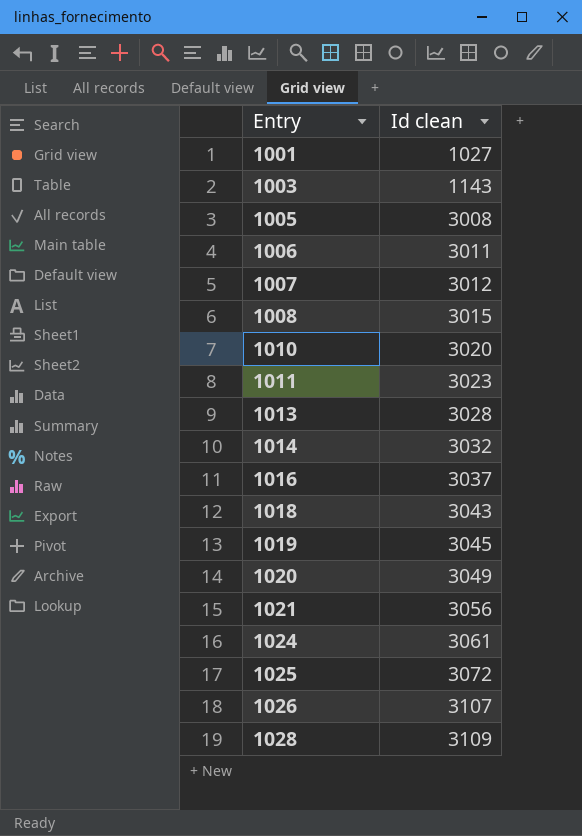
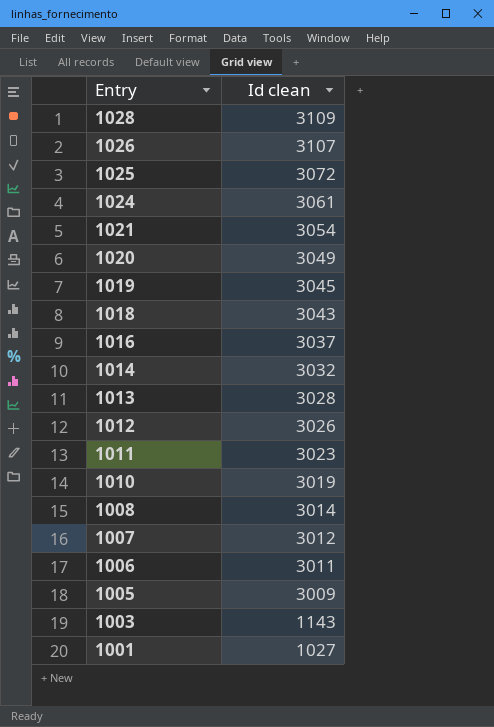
row order: Entry ascending -> Entry descending
1021 | Id clean: 3056 -> 3054
row 1012: none -> 3026
1010 | Id clean: 3020 -> 3019
1008 | Id clean: 3015 -> 3014
1005 | Id clean: 3008 -> 3009

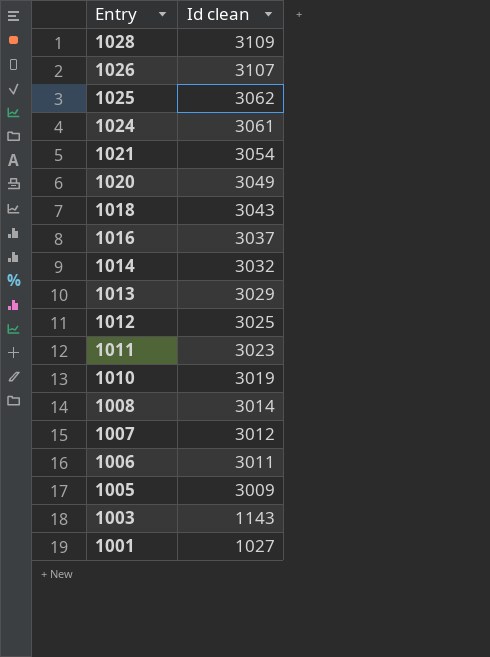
row 1019: 3045 -> none
1025 | Id clean: 3072 -> 3062
1013 | Id clean: 3028 -> 3029
1012 | Id clean: 3026 -> 3025

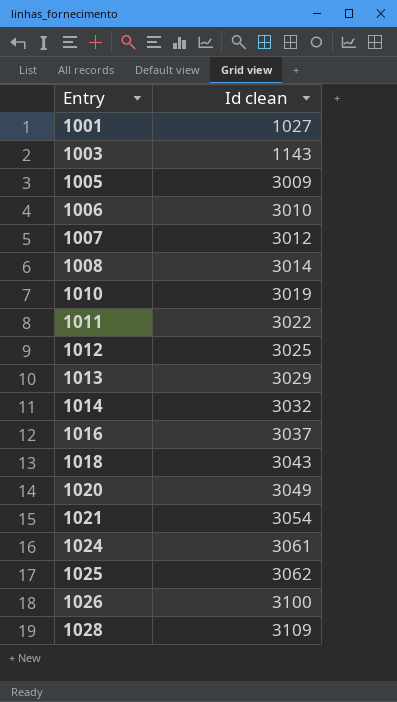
row order: Entry descending -> Entry ascending
1006 | Id clean: 3011 -> 3010
1011 | Id clean: 3023 -> 3022
1026 | Id clean: 3107 -> 3100

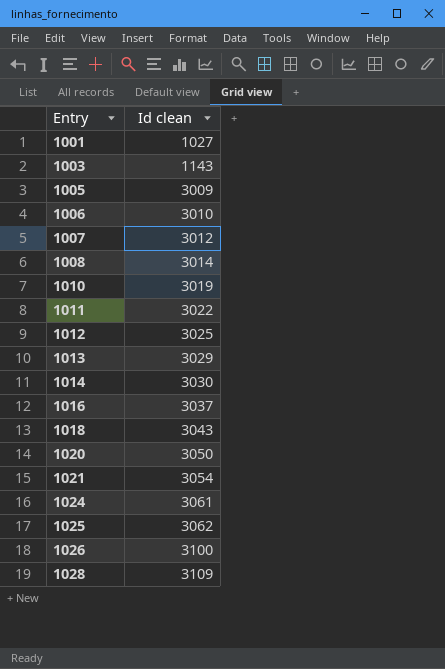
1014 | Id clean: 3032 -> 3030
1020 | Id clean: 3049 -> 3050

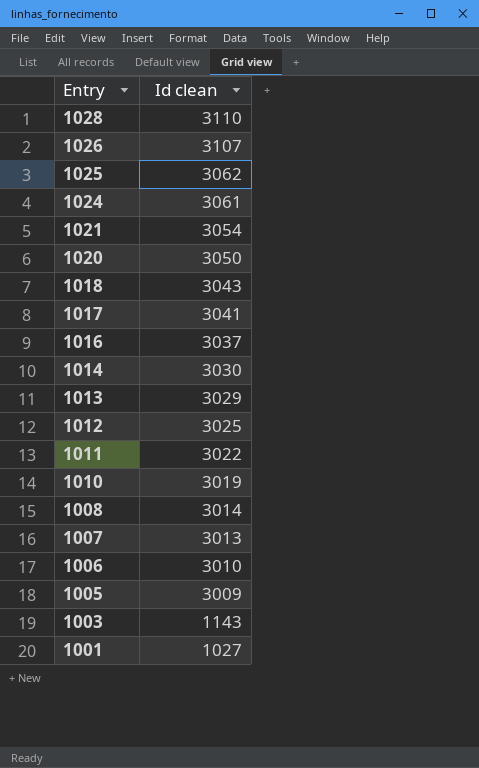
row order: Entry ascending -> Entry descending
1028 | Id clean: 3109 -> 3110
1026 | Id clean: 3100 -> 3107
row 1017: none -> 3041
1007 | Id clean: 3012 -> 3013

